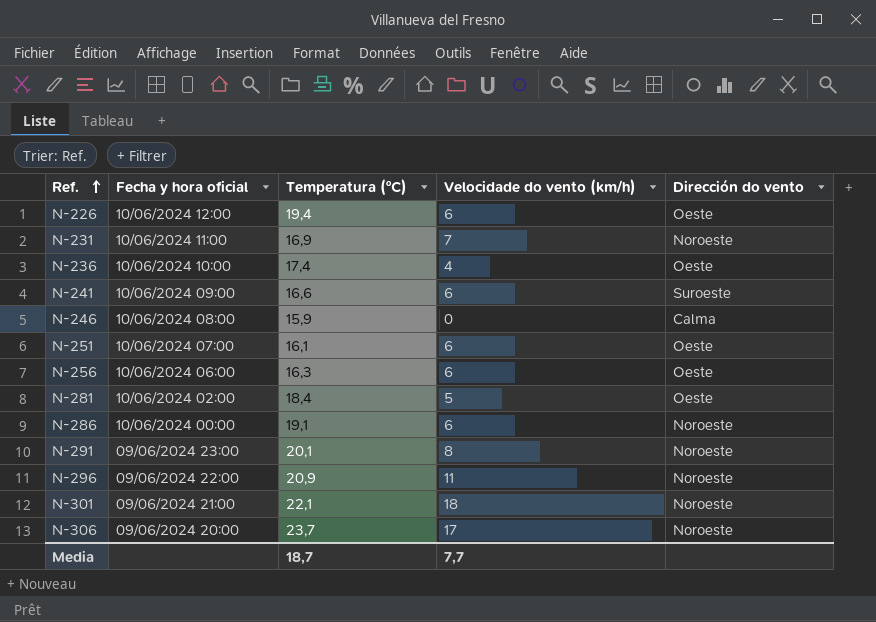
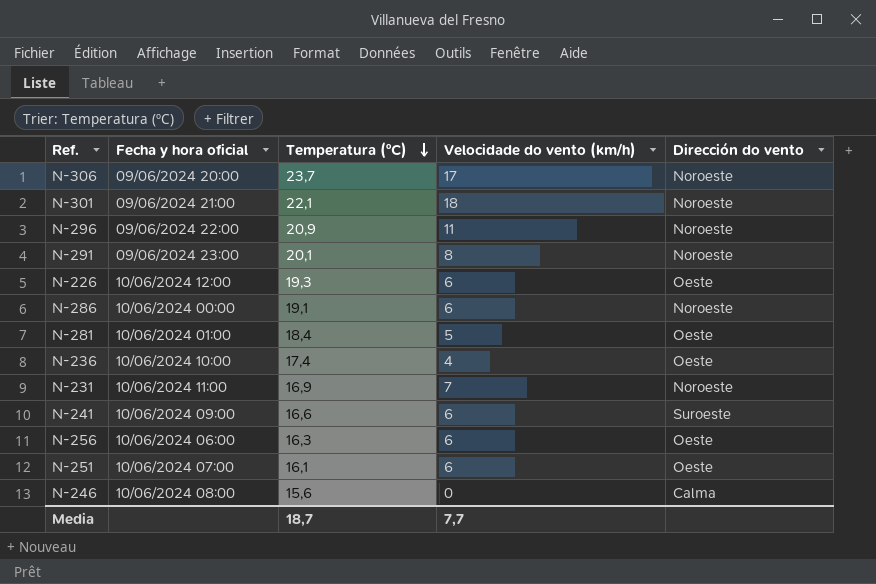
row order: Ref. ascending -> Temperatura (ºC) descending
N-226 | Temperatura (ºC): 19,4 -> 19,3
N-281 | Fecha y hora oficial: 10/06/2024 02:00 -> 10/06/2024 01:00
N-246 | Temperatura (ºC): 15,9 -> 15,6

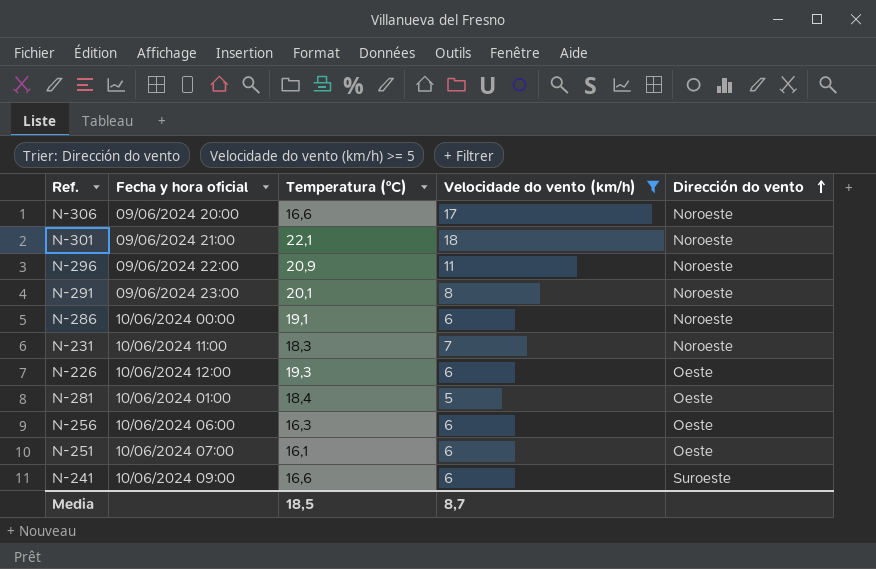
filter: none -> Velocidade do vento (km/h) >= 5
row order: Temperatura (ºC) descending -> Dirección do vento ascending
N-306 | Temperatura (ºC): 23,7 -> 16,6
N-231 | Temperatura (ºC): 16,9 -> 18,3
Media | Temperatura (ºC): 18,7 -> 18,5
Media | Velocidade do vento (km/h): 7,7 -> 8,7

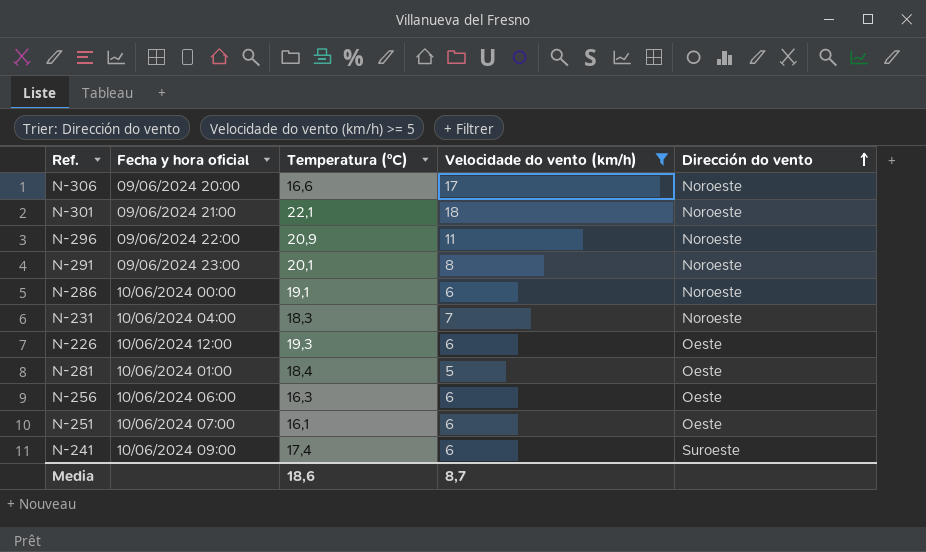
N-231 | Fecha y hora oficial: 10/06/2024 11:00 -> 10/06/2024 04:00
N-241 | Temperatura (ºC): 16,6 -> 17,4
Media | Temperatura (ºC): 18,5 -> 18,6

